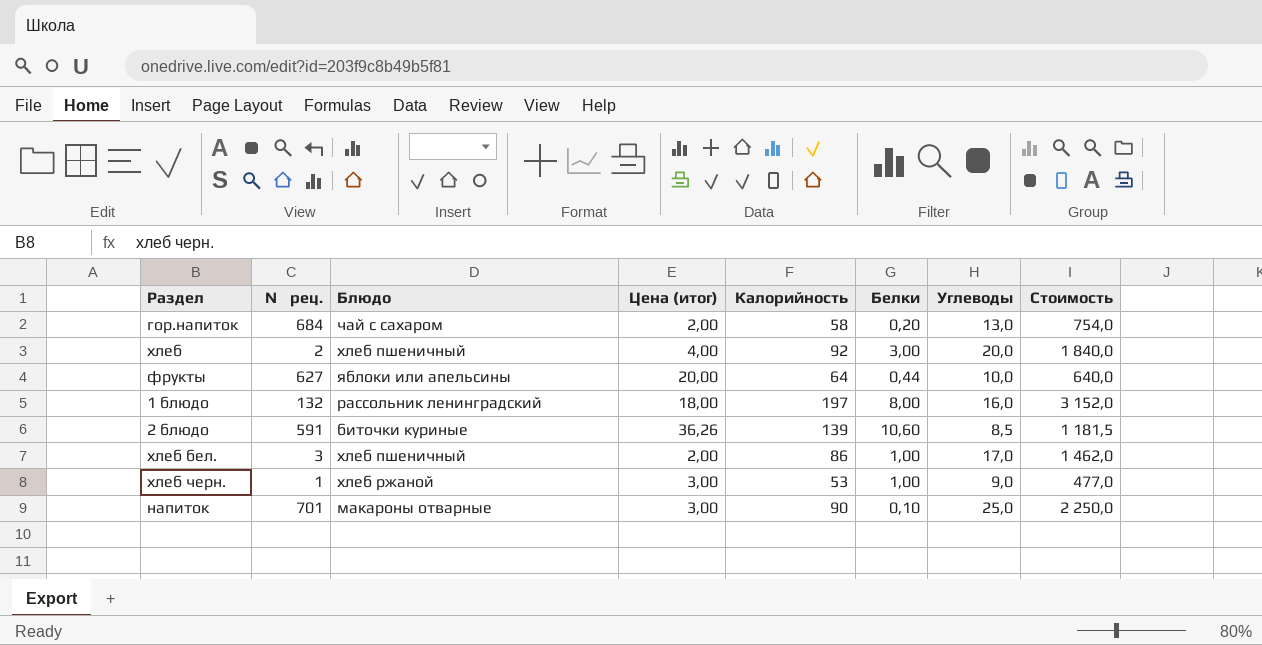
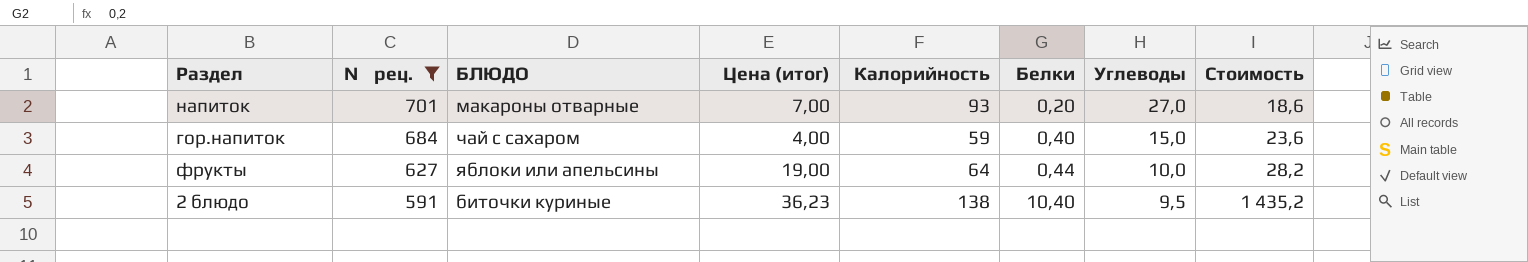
filter: none -> № рец. >= 591
row order: none -> № рец. descending
column name: Блюдо -> БЛЮДО
column Стоимость | formula: [Калорийность] * [Углеводы] -> [Калорийность] * [Белки]
напиток | Цена (итог): 3,00 -> 7,00
напиток | Калорийность: 90 -> 93
напиток | Белки: 0,10 -> 0,20
напиток | Углеводы: 25,0 -> 27,0
гор.напиток | Цена (итог): 2,00 -> 4,00
гор.напиток | Калорийность: 58 -> 59
гор.напиток | Белки: 0,20 -> 0,40
гор.напиток | Углеводы: 13,0 -> 15,0
фрукты | Цена (итог): 20,00 -> 19,00
2 блюдо | Цена (итог): 36,26 -> 36,23
2 блюдо | Калорийность: 139 -> 138
2 блюдо | Белки: 10,60 -> 10,40
2 блюдо | Углеводы: 8,5 -> 9,5

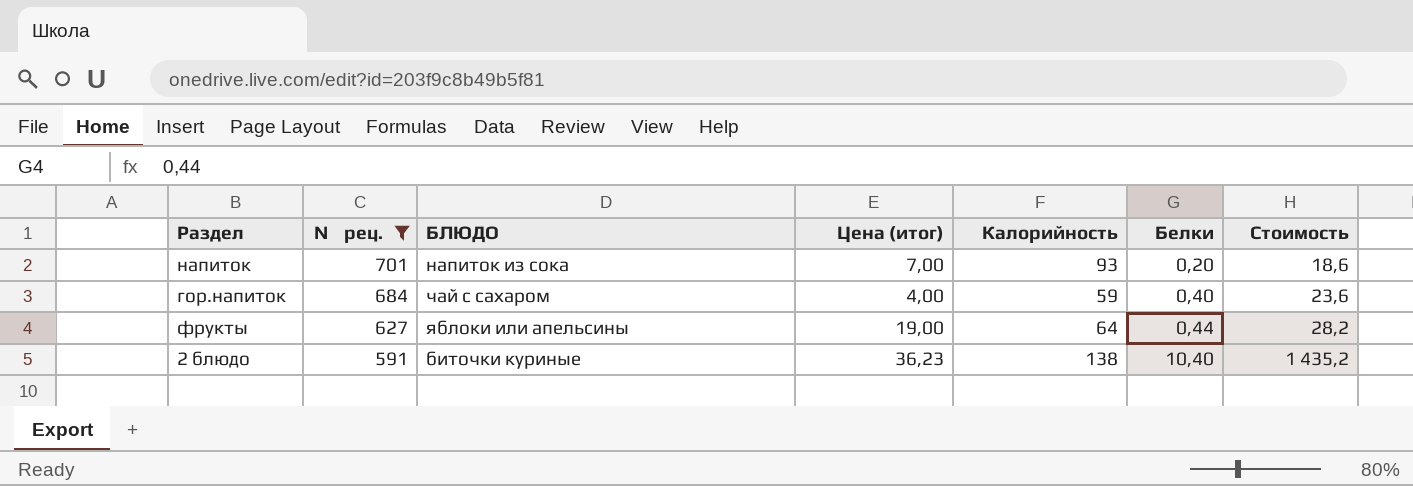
column Углеводы | position: 7 -> none
напиток | БЛЮДО: макароны отварные -> напиток из сока

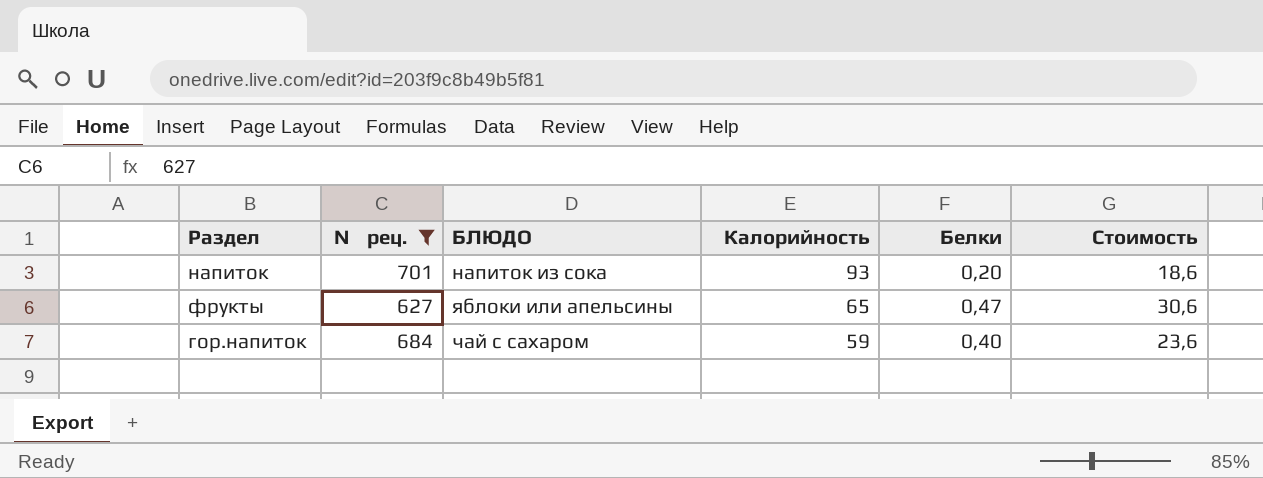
row order: № рец. descending -> Калорийность descending
column Цена (итог) | position: 4 -> none
row 2 блюдо: 591 | биточки куриные | 36,23 | 138 | 10,40 | 1 435,2 -> none
фрукты | Калорийность: 64 -> 65
фрукты | Белки: 0,44 -> 0,47
фрукты | Стоимость: 28,2 -> 30,6

